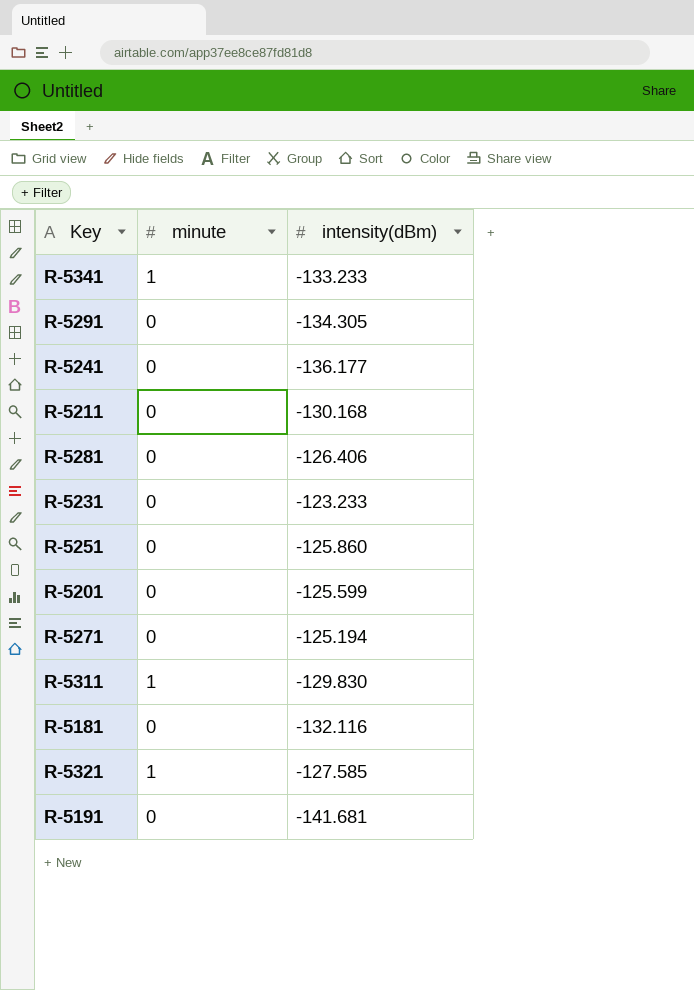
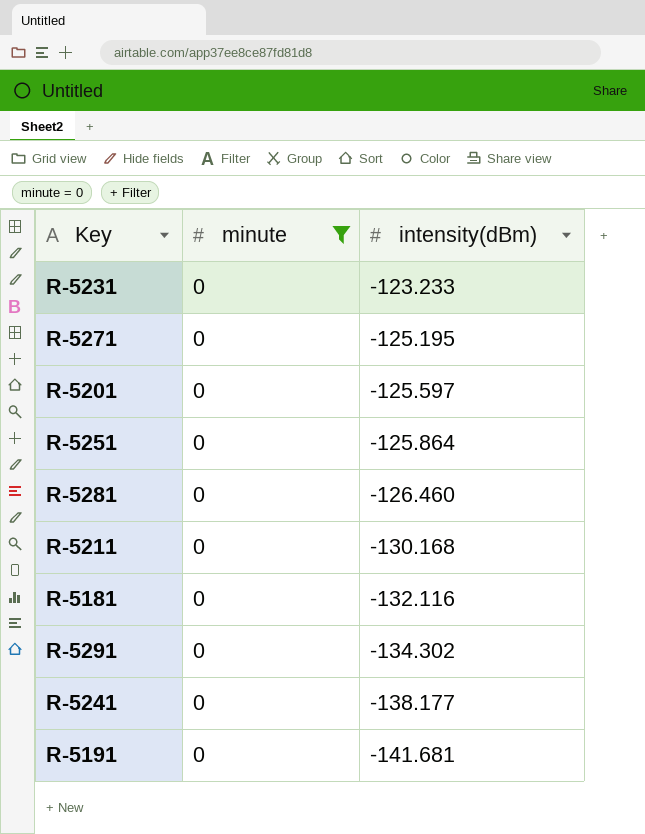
filter: none -> minute = 0
row order: none -> intensity(dBm) descending
R-5271 | intensity(dBm): -125.194 -> -125.195
R-5201 | intensity(dBm): -125.599 -> -125.597
R-5251 | intensity(dBm): -125.860 -> -125.864
R-5281 | intensity(dBm): -126.406 -> -126.460
R-5291 | intensity(dBm): -134.305 -> -134.302
R-5241 | intensity(dBm): -136.177 -> -138.177

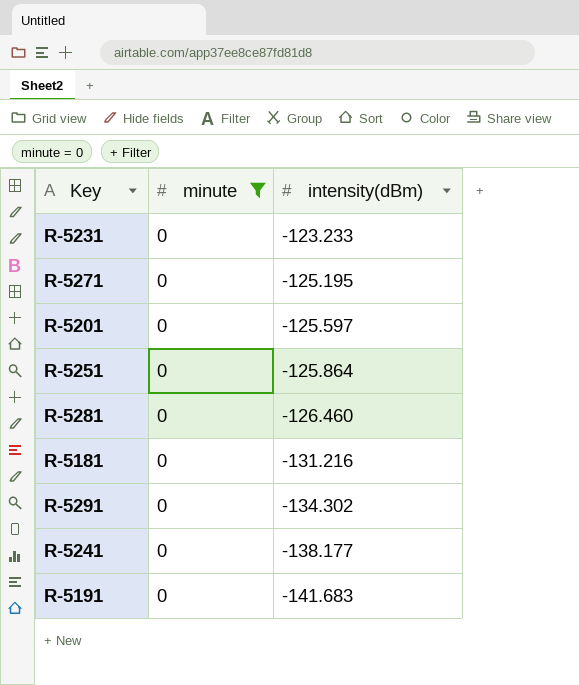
row R-5211: 0 | -130.168 -> none
R-5181 | intensity(dBm): -132.116 -> -131.216
R-5191 | intensity(dBm): -141.681 -> -141.683

